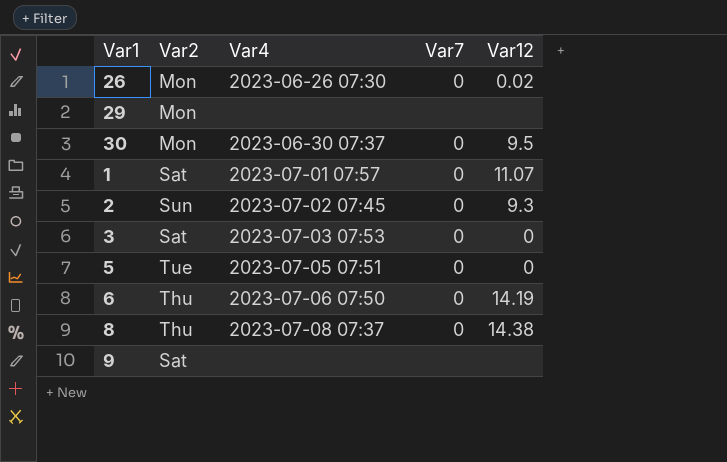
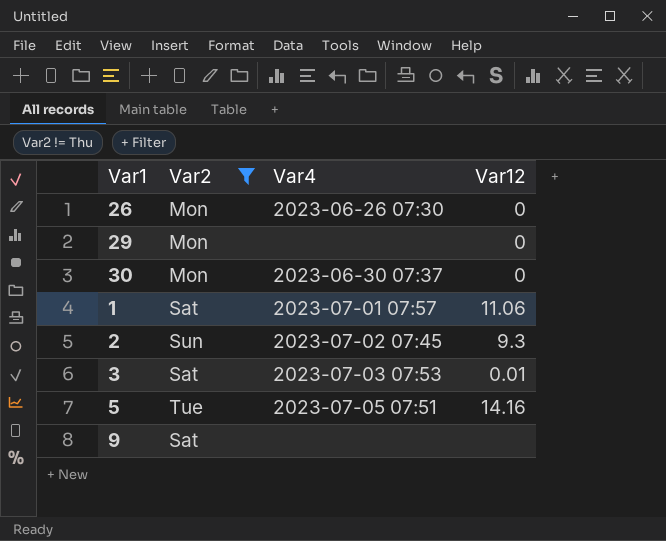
filter: none -> Var2 != Thu
column Var7 | position: 4 -> none
26 | Var12: 0.02 -> 0
29 | Var12: none -> 0
30 | Var12: 9.5 -> 0
1 | Var12: 11.07 -> 11.06
3 | Var12: 0 -> 0.01
5 | Var12: 0 -> 14.16

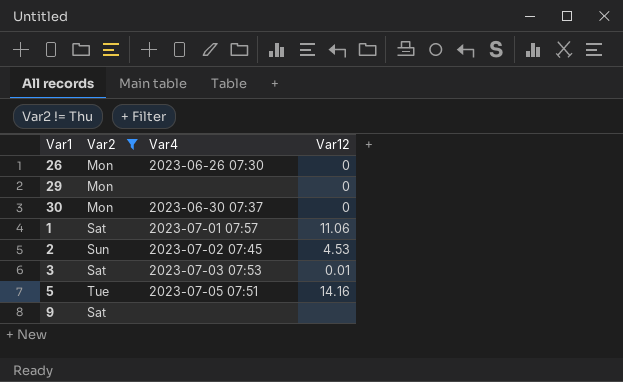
2 | Var12: 9.3 -> 4.53

